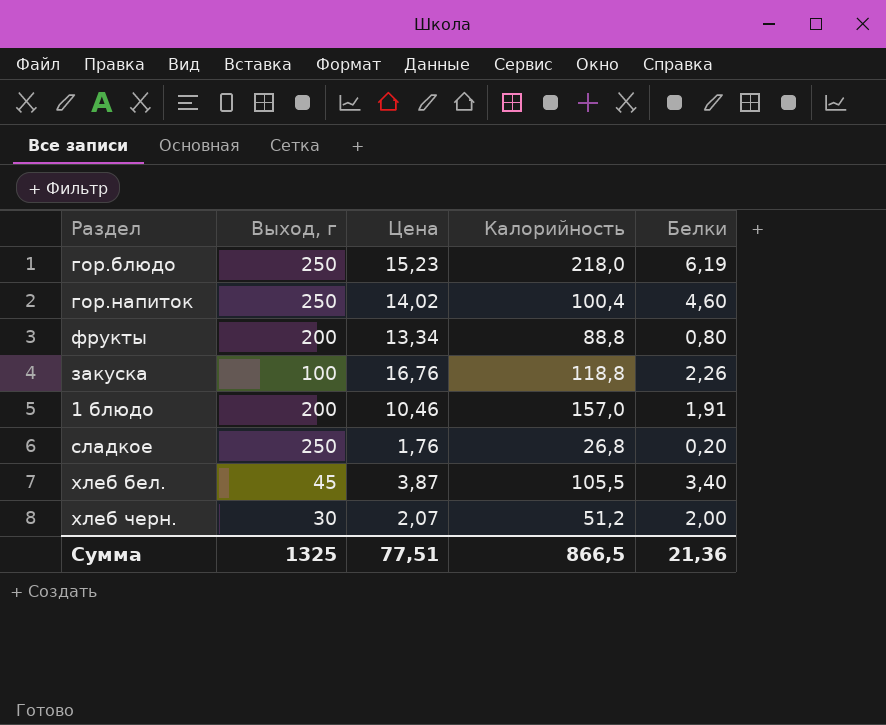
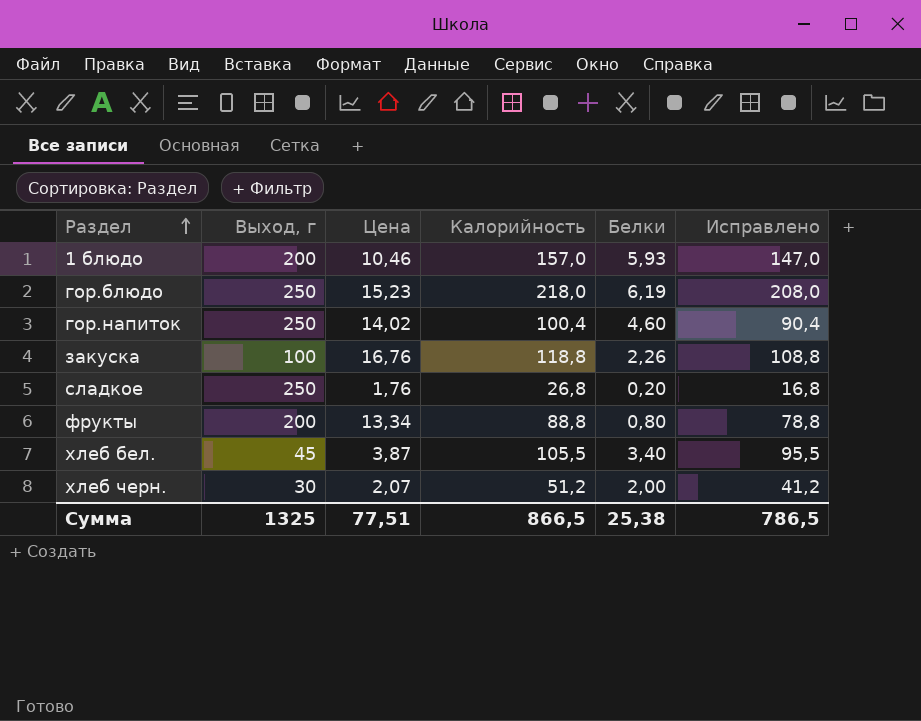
row order: none -> Раздел ascending
column Исправлено | formula: none -> [Калорийность] - 10
1 блюдо | Белки: 1,91 -> 5,93
Сумма | Белки: 21,36 -> 25,38

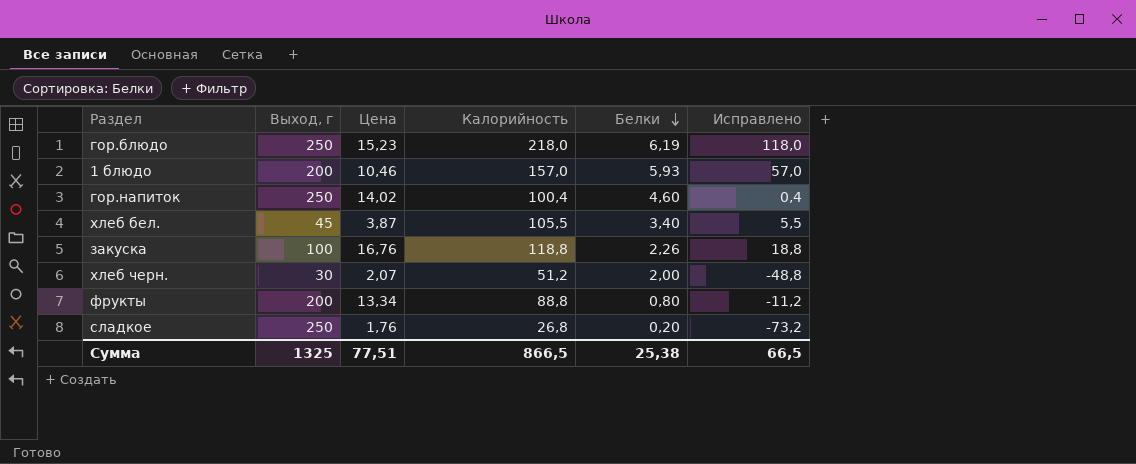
row order: Раздел ascending -> Белки descending
column Исправлено | formula: [Калорийность] - 10 -> [Калорийность] - 100
Сумма | Исправлено: 786,5 -> 66,5

